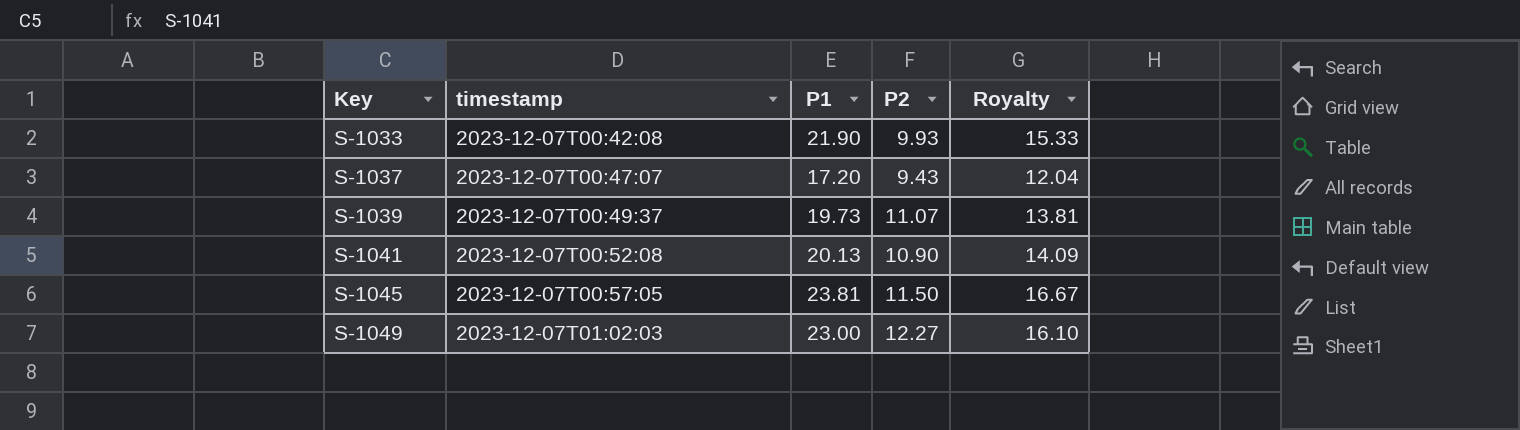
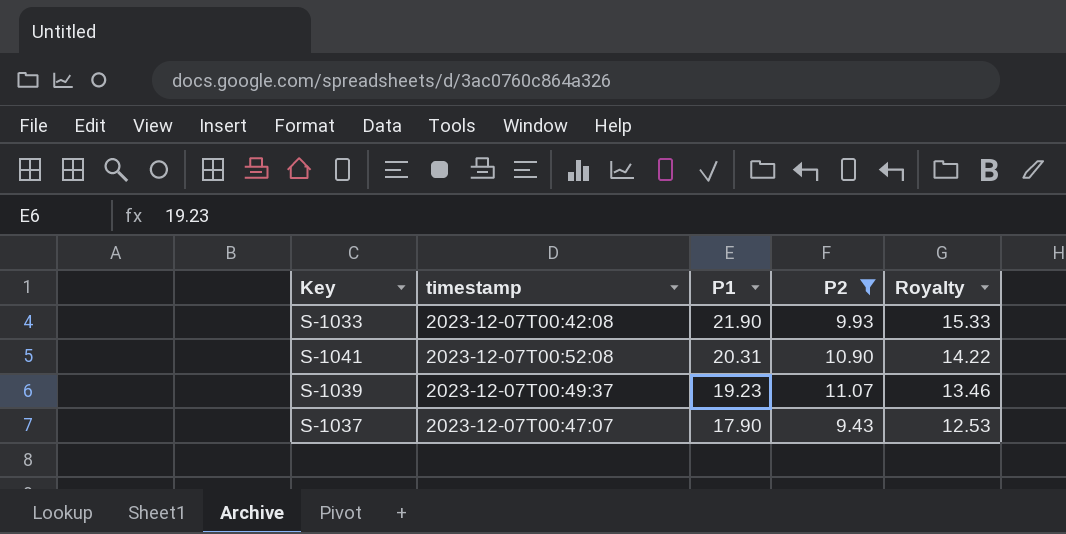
filter: none -> P2 <= 11.07
row order: Key ascending -> P1 descending
S-1041 | P1: 20.13 -> 20.31
S-1041 | Royalty: 14.09 -> 14.22
S-1039 | P1: 19.73 -> 19.23
S-1039 | Royalty: 13.81 -> 13.46
S-1037 | P1: 17.20 -> 17.90
S-1037 | Royalty: 12.04 -> 12.53

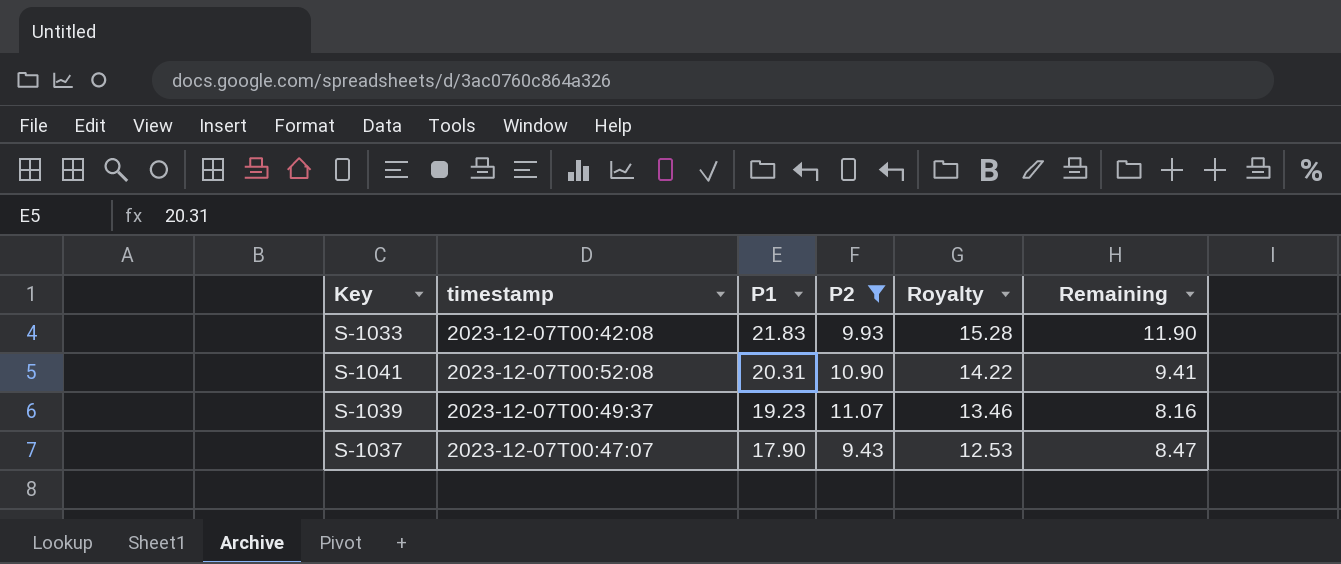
column Remaining | formula: none -> [P1] - [P2]
S-1033 | P1: 21.90 -> 21.83
S-1033 | Royalty: 15.33 -> 15.28

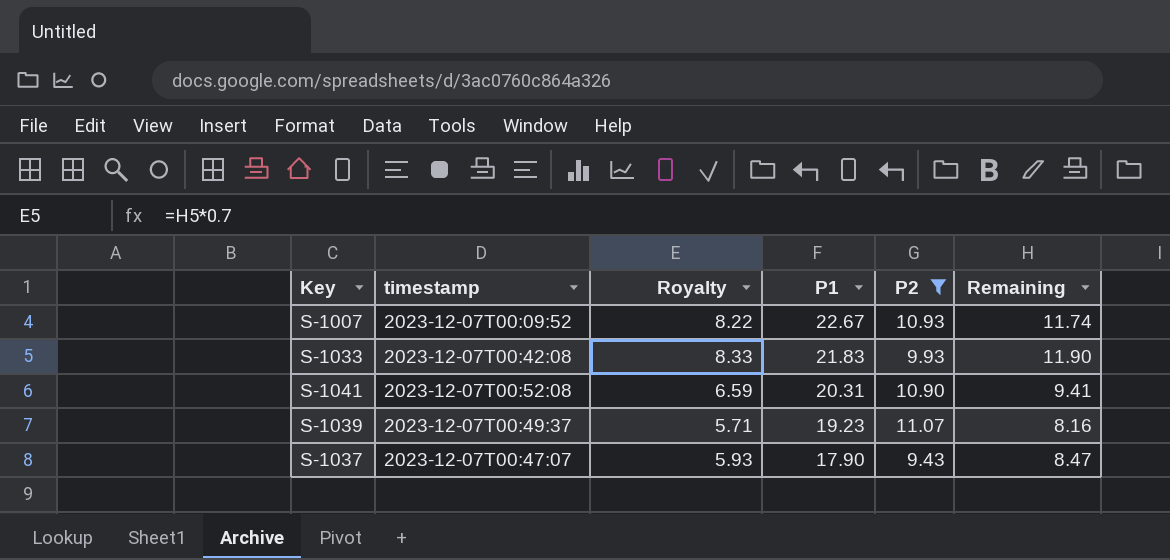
column Royalty | formula: [P1] * 0.7 -> [Remaining] * 0.7
column Royalty | position: 5 -> 3
row S-1007: none -> 2023-12-07T00:09:52 | 8.22 | 22.67 | 10.93 | 11.74

